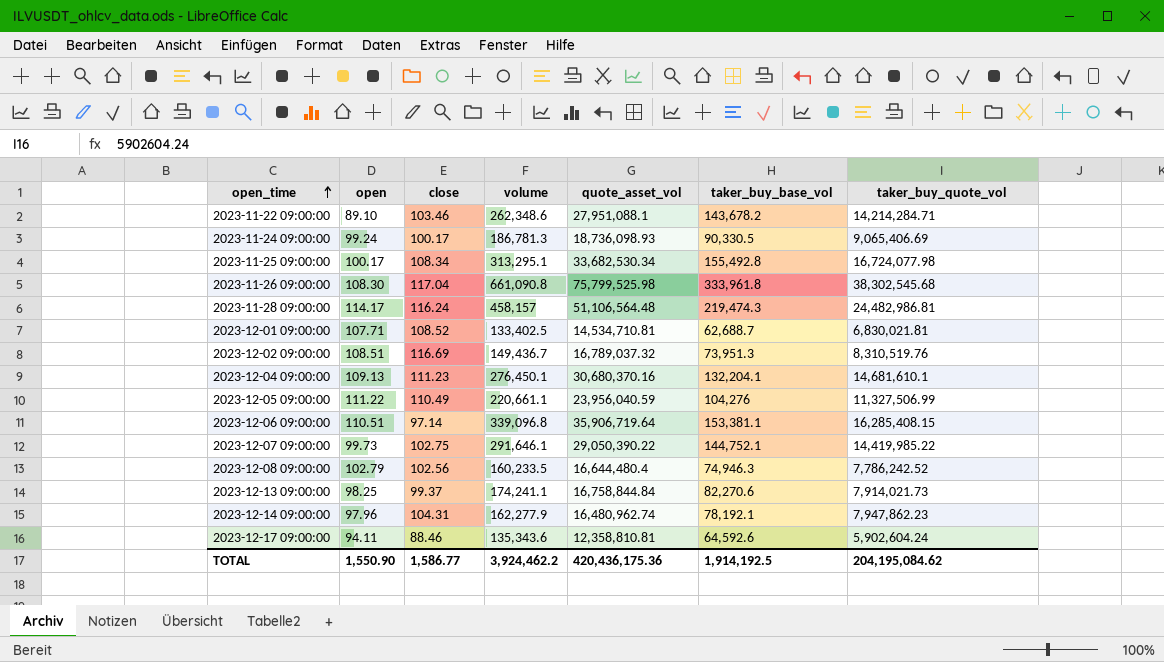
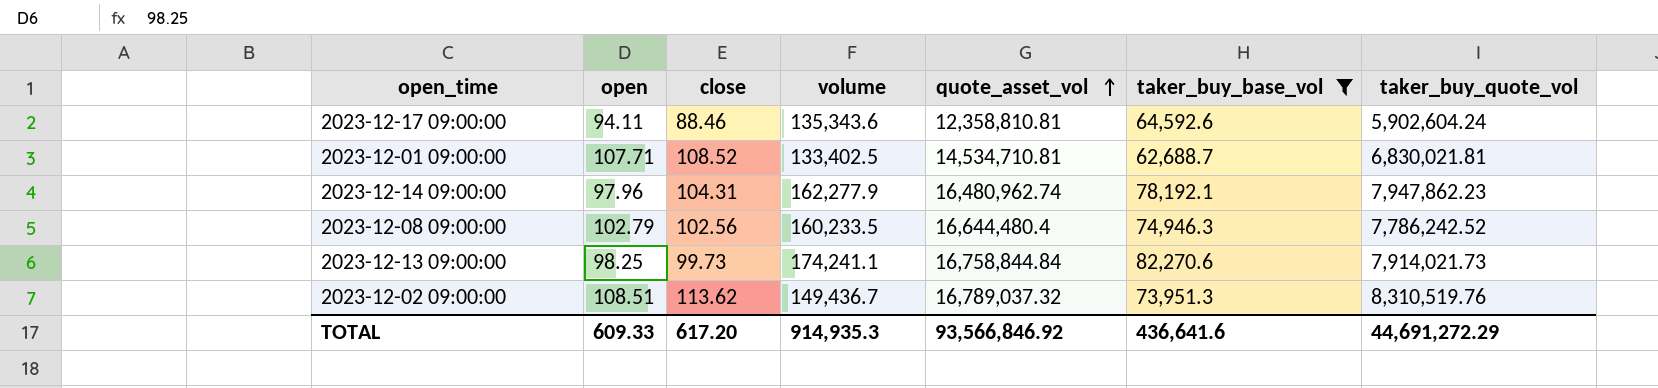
filter: none -> taker_buy_base_vol <= 82,270.6
row order: open_time ascending -> quote_asset_vol ascending
2023-12-13 09:00:00 | close: 99.37 -> 99.73
2023-12-02 09:00:00 | close: 116.69 -> 113.62
TOTAL | open: 1,550.90 -> 609.33
TOTAL | close: 1,586.77 -> 617.20
TOTAL | volume: 3,924,462.2 -> 914,935.3
TOTAL | quote_asset_vol: 420,436,175.36 -> 93,566,846.92
TOTAL | taker_buy_base_vol: 1,914,192.5 -> 436,641.6
TOTAL | taker_buy_quote_vol: 204,195,084.62 -> 44,691,272.29

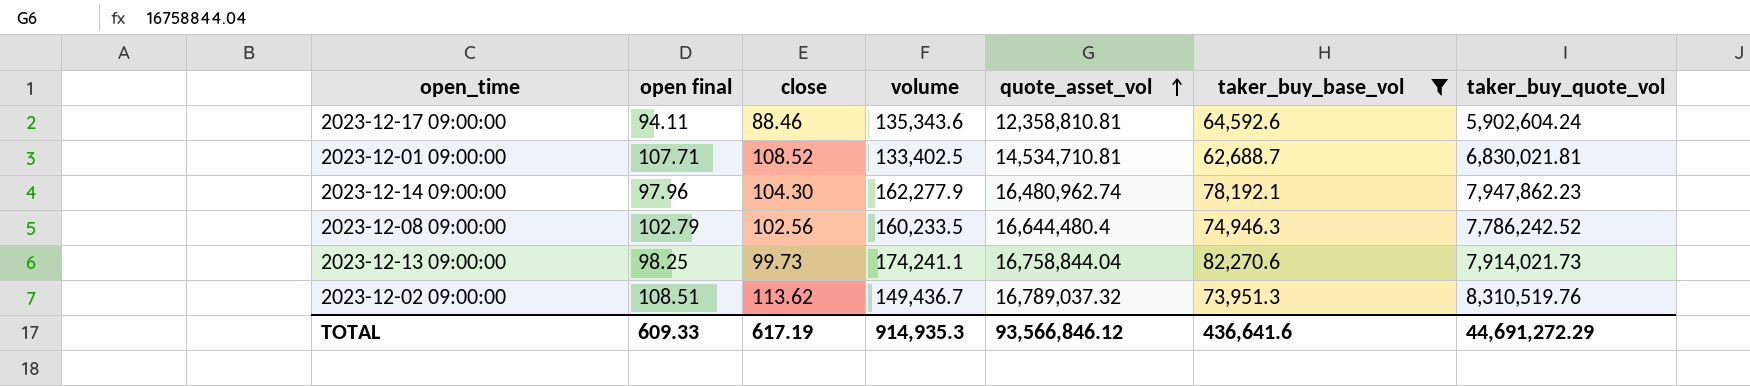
column name: open -> open final
2023-12-14 09:00:00 | close: 104.31 -> 104.30
2023-12-13 09:00:00 | quote_asset_vol: 16,758,844.84 -> 16,758,844.04
TOTAL | close: 617.20 -> 617.19
TOTAL | quote_asset_vol: 93,566,846.92 -> 93,566,846.12

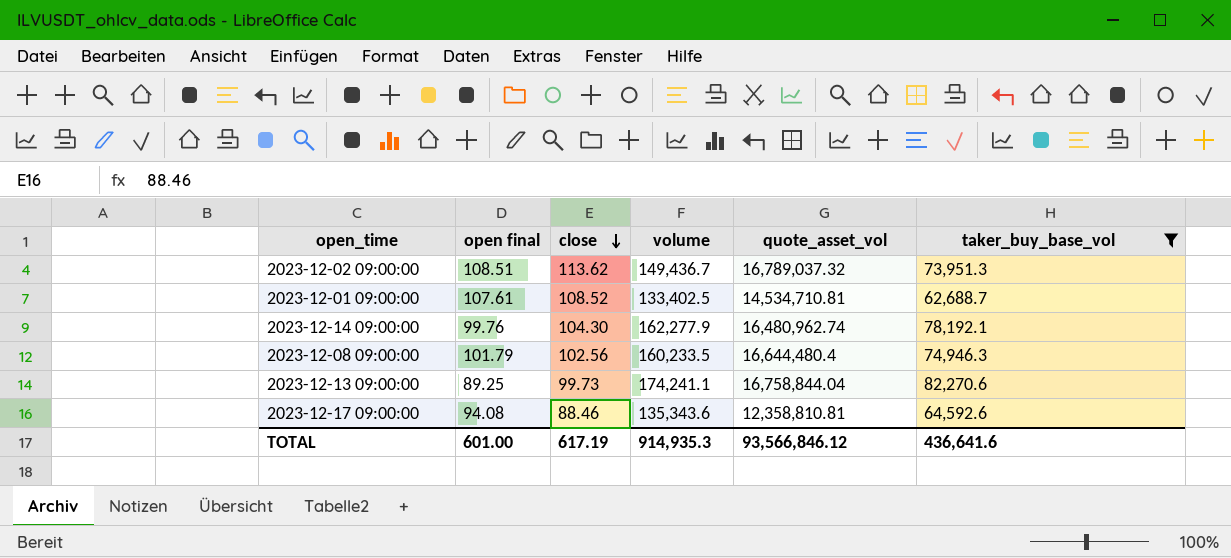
row order: quote_asset_vol ascending -> close descending
column taker_buy_quote_vol | position: 7 -> none
2023-12-01 09:00:00 | open final: 107.71 -> 107.61
2023-12-14 09:00:00 | open final: 97.96 -> 99.76
2023-12-08 09:00:00 | open final: 102.79 -> 101.79
2023-12-13 09:00:00 | open final: 98.25 -> 89.25
2023-12-17 09:00:00 | open final: 94.11 -> 94.08
TOTAL | open final: 609.33 -> 601.00

